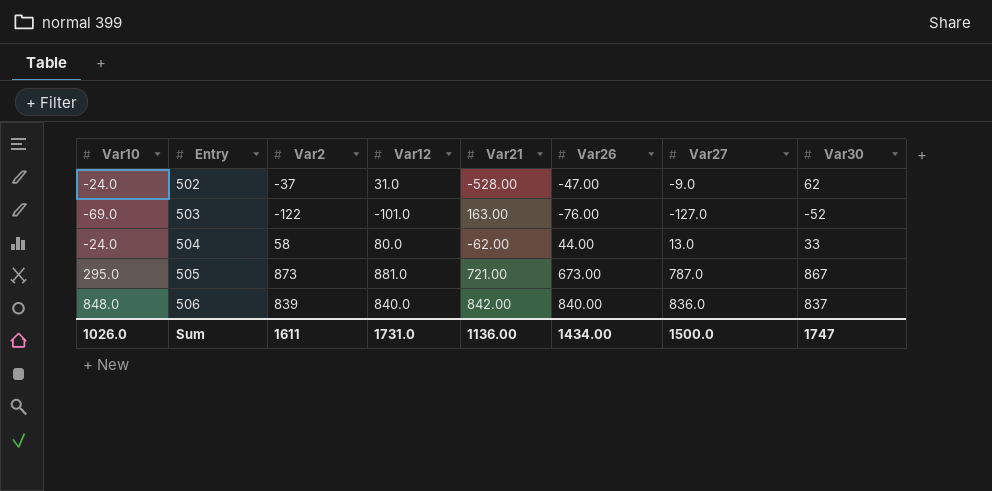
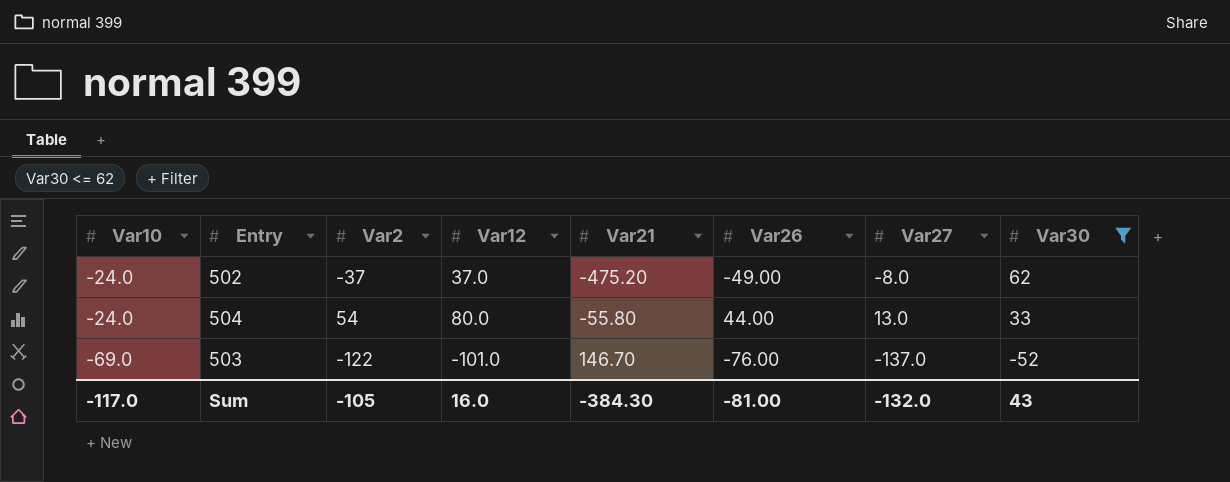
filter: none -> Var30 <= 62
row order: Entry ascending -> Var10 descending
502 | Var12: 31.0 -> 37.0
502 | Var21: -528.00 -> -475.20
502 | Var26: -47.00 -> -49.00
502 | Var27: -9.0 -> -8.0
504 | Var2: 58 -> 54
504 | Var21: -62.00 -> -55.80
503 | Var21: 163.00 -> 146.70
503 | Var27: -127.0 -> -137.0
Sum | Var10: 1026.0 -> -117.0
Sum | Var2: 1611 -> -105
Sum | Var12: 1731.0 -> 16.0
Sum | Var21: 1136.00 -> -384.30
Sum | Var26: 1434.00 -> -81.00
Sum | Var27: 1500.0 -> -132.0
Sum | Var30: 1747 -> 43

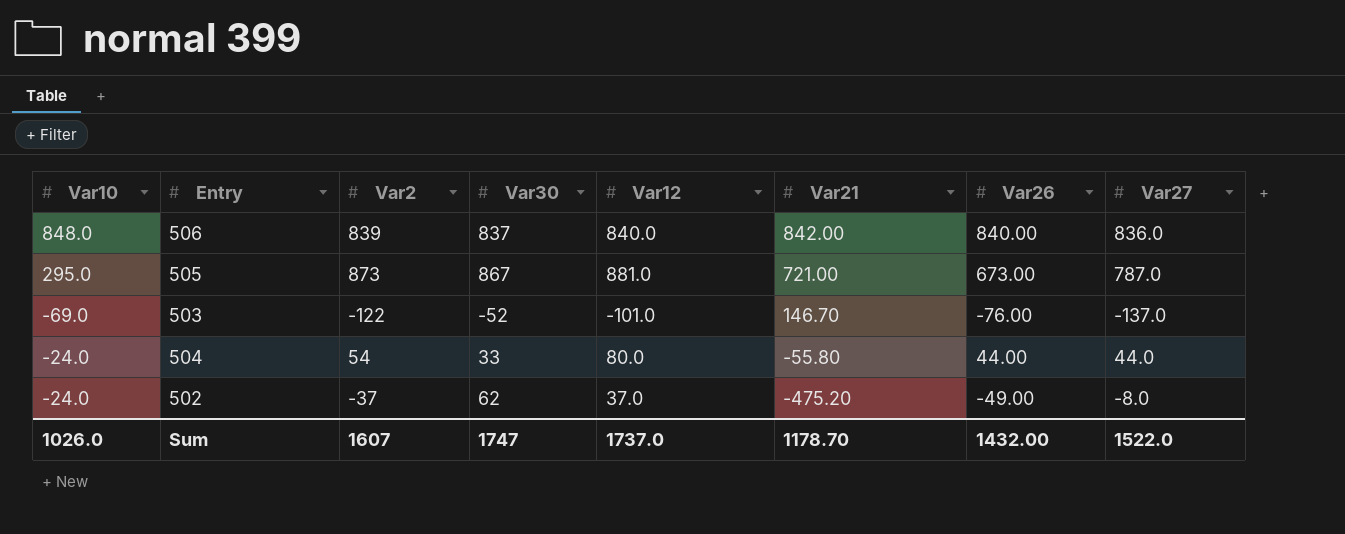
filter: Var30 <= 62 -> none
row order: Var10 descending -> Var21 descending
column Var30 | position: 8 -> 4
504 | Var27: 13.0 -> 44.0
Sum | Var10: -117.0 -> 1026.0
Sum | Var2: -105 -> 1607
Sum | Var30: 43 -> 1747
Sum | Var12: 16.0 -> 1737.0
Sum | Var21: -384.30 -> 1178.70
Sum | Var26: -81.00 -> 1432.00
Sum | Var27: -132.0 -> 1522.0

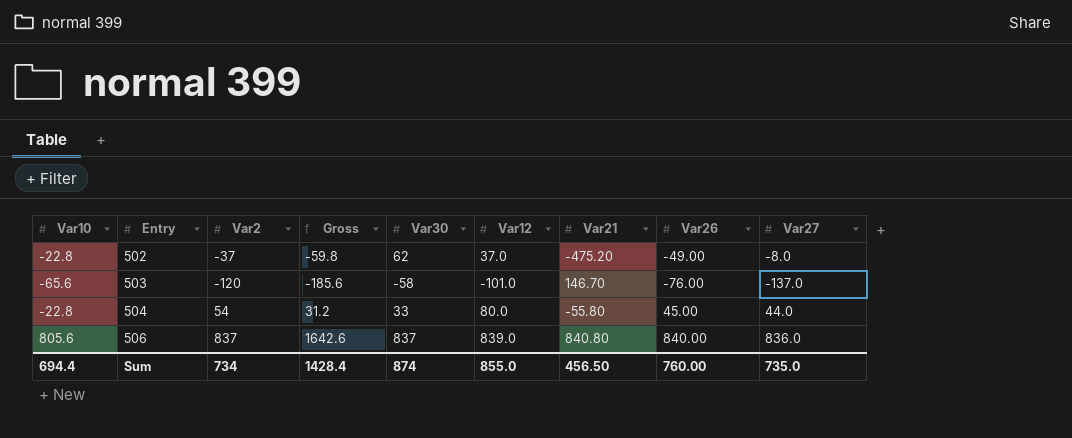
row order: Var21 descending -> Entry ascending
column Gross | formula: none -> [Var10] + [Var2]
row 505: 295.0 | 873 | 867 | 881.0 | 721.00 | 673.00 | 787.0 -> none
502 | Var10: -24.0 -> -22.8
503 | Var10: -69.0 -> -65.6
503 | Var2: -122 -> -120
503 | Var30: -52 -> -58
504 | Var10: -24.0 -> -22.8
504 | Var26: 44.00 -> 45.00
506 | Var10: 848.0 -> 805.6
506 | Var2: 839 -> 837
506 | Var12: 840.0 -> 839.0
506 | Var21: 842.00 -> 840.80
Sum | Var10: 1026.0 -> 694.4
Sum | Var2: 1607 -> 734
Sum | Var30: 1747 -> 874
Sum | Var12: 1737.0 -> 855.0
Sum | Var21: 1178.70 -> 456.50
Sum | Var26: 1432.00 -> 760.00
Sum | Var27: 1522.0 -> 735.0

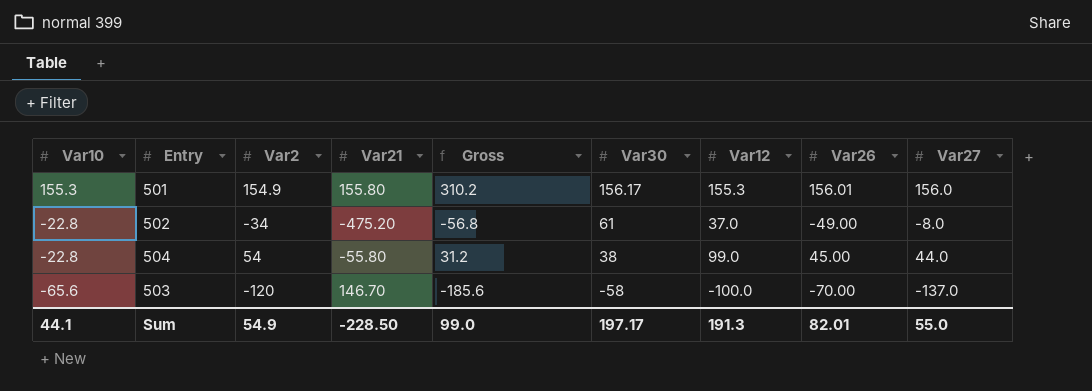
row order: Entry ascending -> Var10 descending
column Var21 | position: 7 -> 4
row 506: 805.6 | 837 | 1642.6 | 837 | 839.0 | 840.80 | 840.00 | 836.0 -> none
row 501: none -> 155.3 | 154.9 | 155.80 | 310.2 | 156.17 | 155.3 | 156.01 | 156.0
502 | Var2: -37 -> -34
502 | Gross: -59.8 -> -56.8
502 | Var30: 62 -> 61
504 | Var30: 33 -> 38
504 | Var12: 80.0 -> 99.0
503 | Var12: -101.0 -> -100.0
503 | Var26: -76.00 -> -70.00
Sum | Var10: 694.4 -> 44.1
Sum | Var2: 734 -> 54.9
Sum | Var21: 456.50 -> -228.50
Sum | Gross: 1428.4 -> 99.0
Sum | Var30: 874 -> 197.17
Sum | Var12: 855.0 -> 191.3
Sum | Var26: 760.00 -> 82.01
Sum | Var27: 735.0 -> 55.0

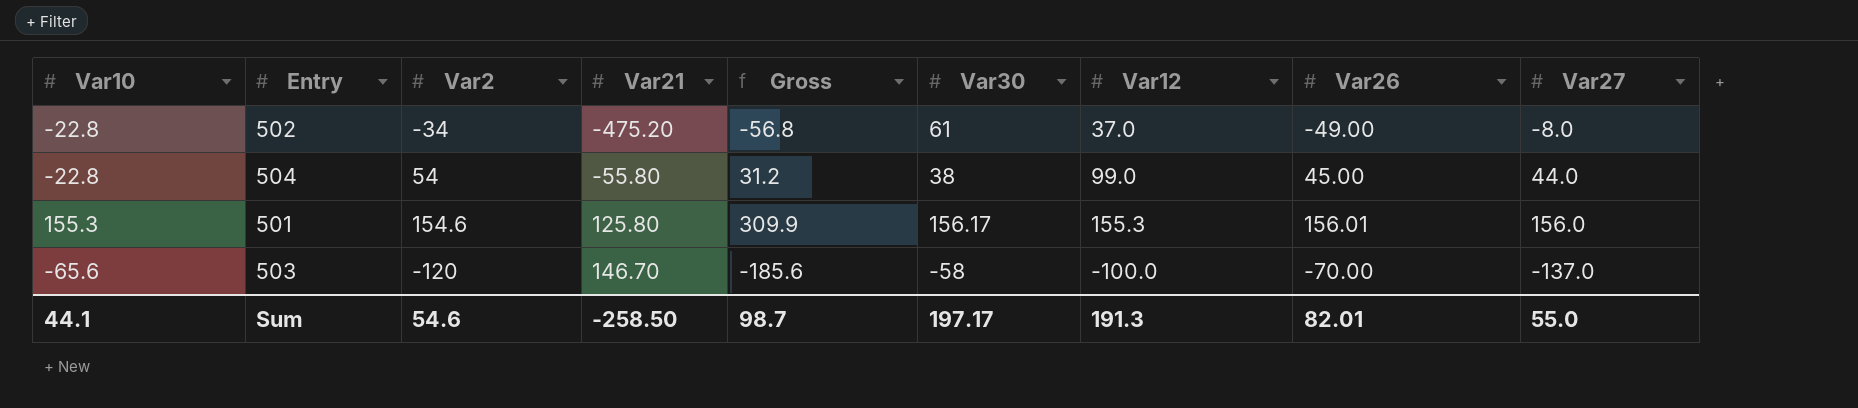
row order: Var10 descending -> Var21 ascending
501 | Var2: 154.9 -> 154.6
501 | Var21: 155.80 -> 125.80
501 | Gross: 310.2 -> 309.9
Sum | Var2: 54.9 -> 54.6
Sum | Var21: -228.50 -> -258.50
Sum | Gross: 99.0 -> 98.7

